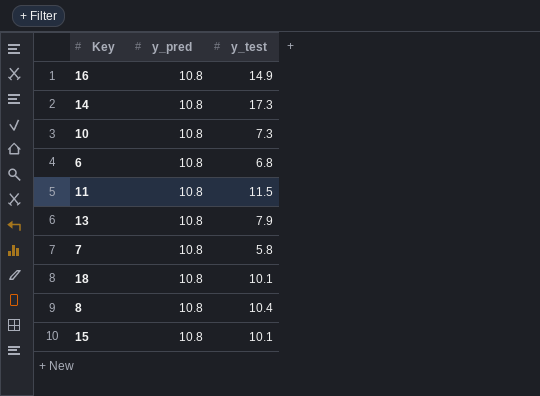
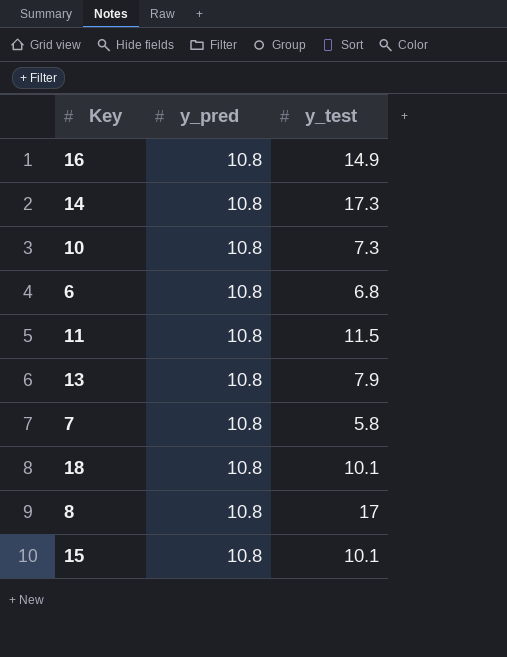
8 | y_test: 10.4 -> 17

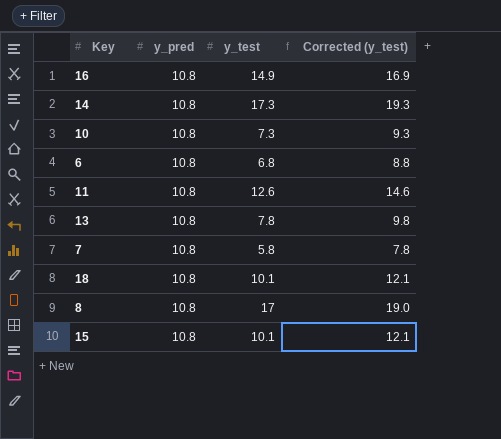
column Corrected (y_test) | formula: none -> [y_test] + 2
11 | y_test: 11.5 -> 12.6
13 | y_test: 7.9 -> 7.8

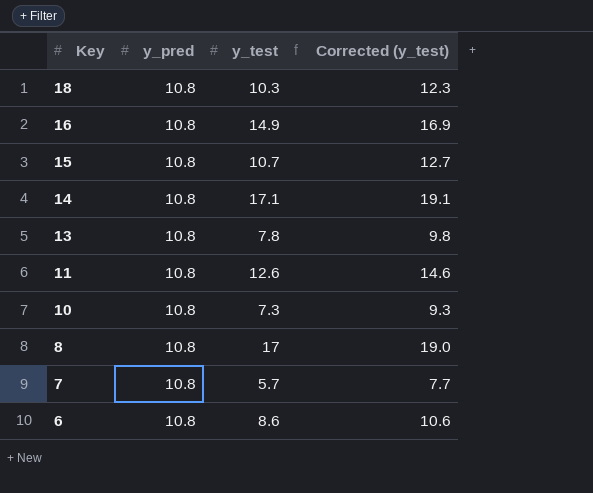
row order: none -> Key descending
18 | y_test: 10.1 -> 10.3
18 | Corrected (y_test): 12.1 -> 12.3
15 | y_test: 10.1 -> 10.7
15 | Corrected (y_test): 12.1 -> 12.7
14 | y_test: 17.3 -> 17.1
14 | Corrected (y_test): 19.3 -> 19.1
7 | y_test: 5.8 -> 5.7
7 | Corrected (y_test): 7.8 -> 7.7
6 | y_test: 6.8 -> 8.6
6 | Corrected (y_test): 8.8 -> 10.6

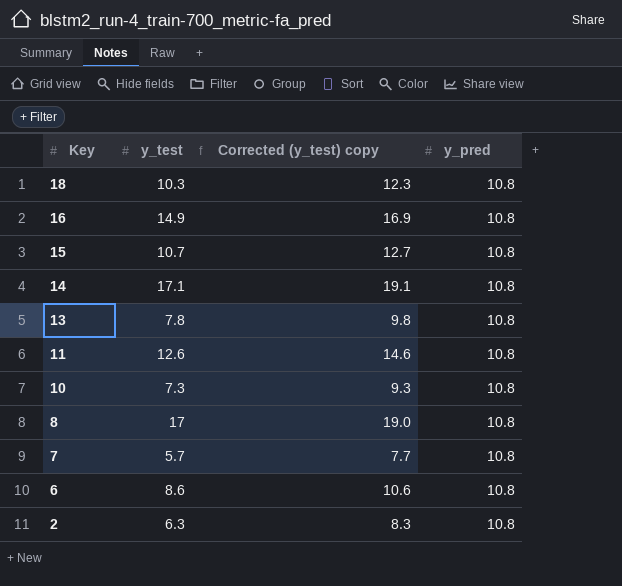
column name: Corrected (y_test) -> Corrected (y_test) copy
column y_pred | position: 2 -> 4
row 2: none -> 6.3 | 8.3 | 10.8

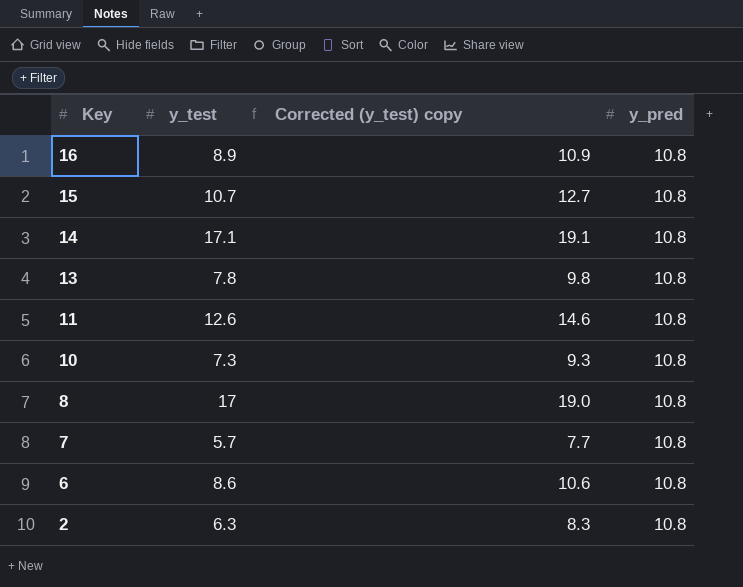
row 18: 10.3 | 12.3 | 10.8 -> none
16 | y_test: 14.9 -> 8.9
16 | Corrected (y_test) copy: 16.9 -> 10.9

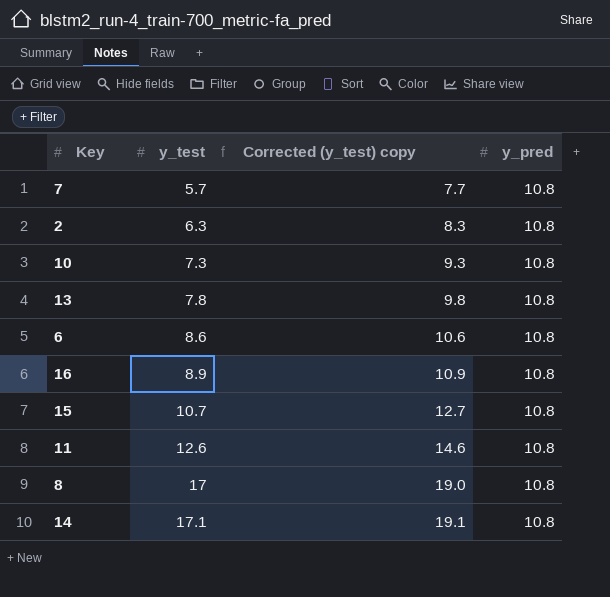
row order: Key descending -> y_test ascending

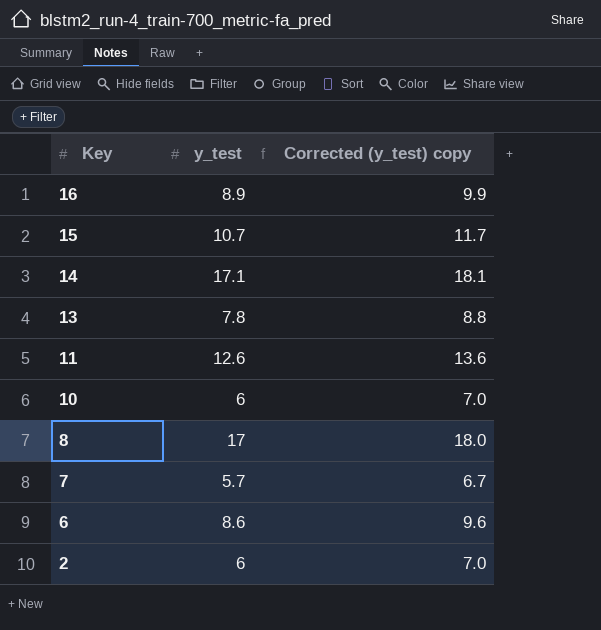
row order: y_test ascending -> Key descending
column y_pred | position: 4 -> none
column Corrected (y_test) copy | formula: [y_test] + 2 -> [y_test] + 1
10 | y_test: 7.3 -> 6
2 | y_test: 6.3 -> 6

